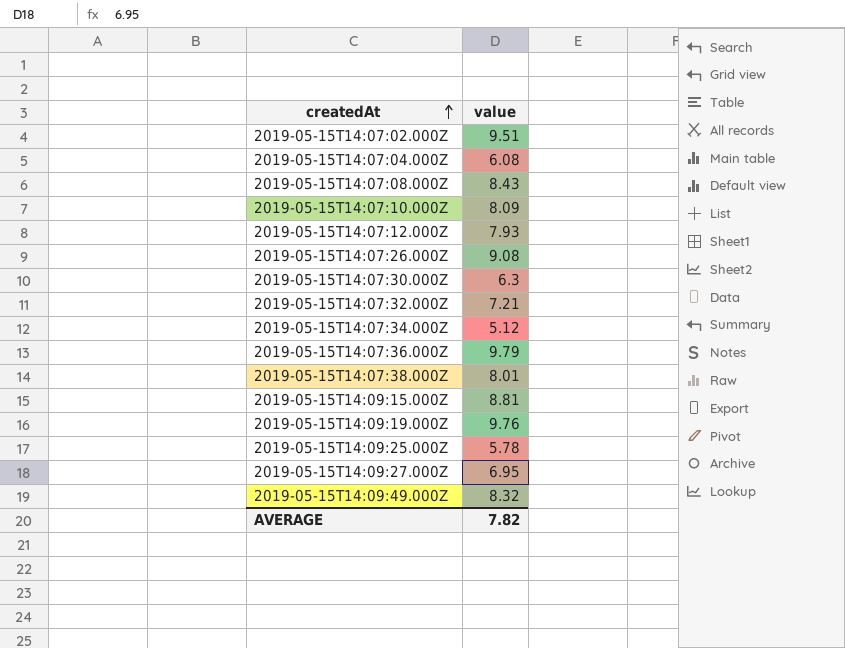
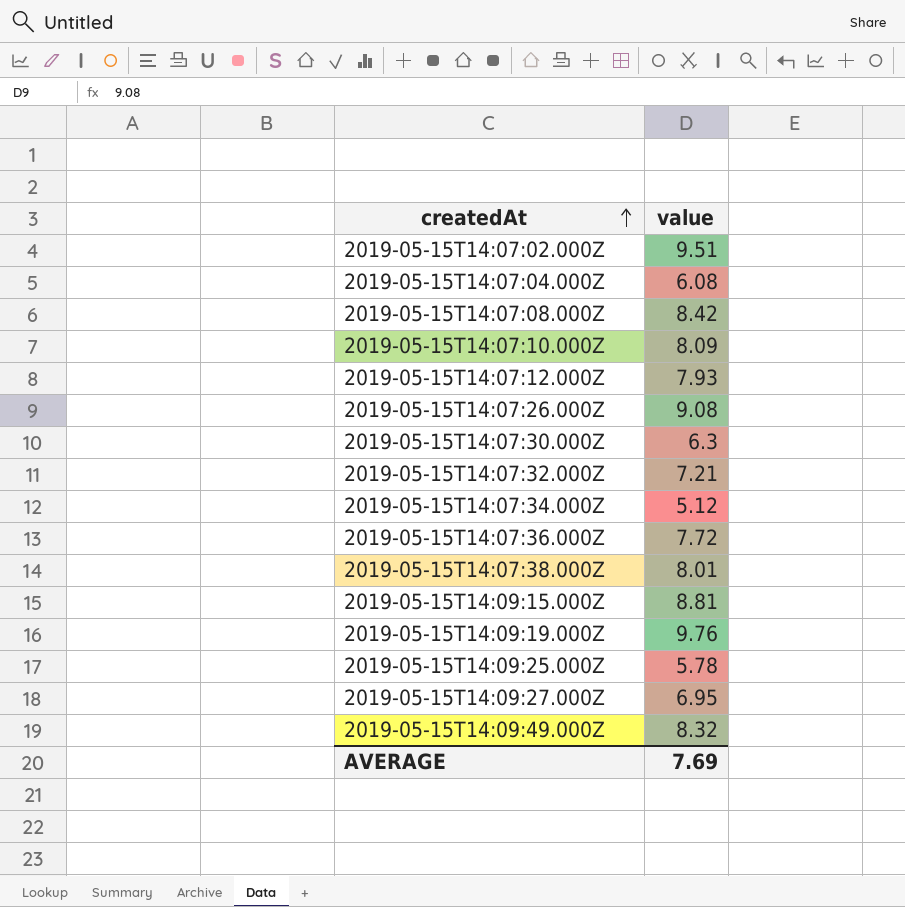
2019-05-15T14:07:08.000Z | value: 8.43 -> 8.42
2019-05-15T14:07:36.000Z | value: 9.79 -> 7.72
AVERAGE | value: 7.82 -> 7.69

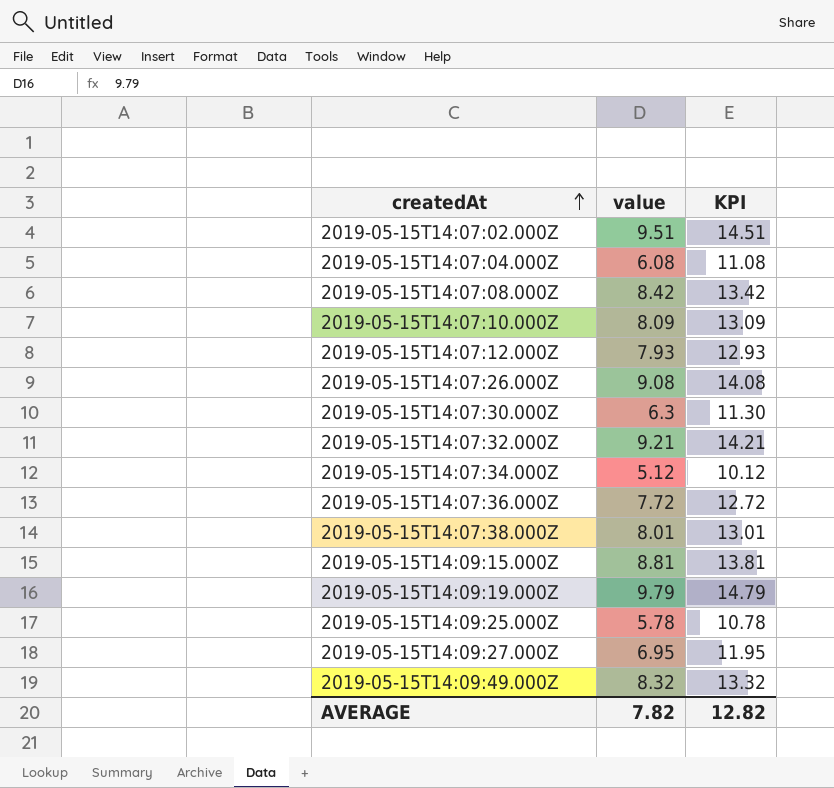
column KPI | formula: none -> [value] + 5
2019-05-15T14:07:32.000Z | value: 7.21 -> 9.21
2019-05-15T14:09:19.000Z | value: 9.76 -> 9.79
AVERAGE | value: 7.69 -> 7.82

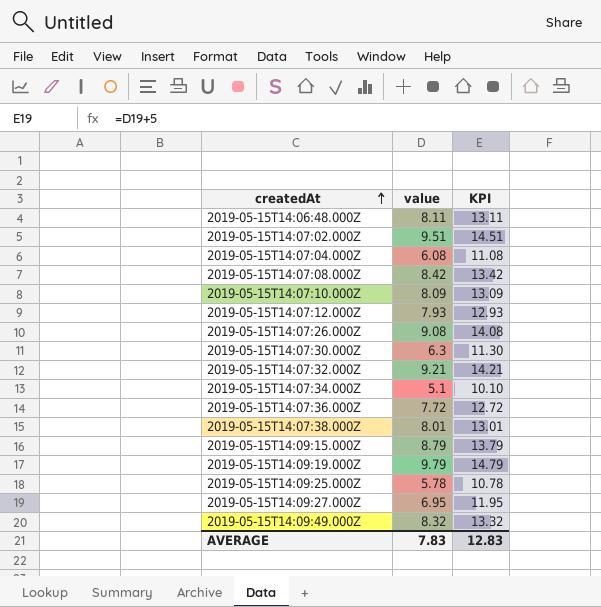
row 2019-05-15T14:06:48.000Z: none -> 8.11 | 13.11
2019-05-15T14:07:34.000Z | value: 5.12 -> 5.1
2019-05-15T14:07:34.000Z | KPI: 10.12 -> 10.10
2019-05-15T14:09:15.000Z | value: 8.81 -> 8.79
2019-05-15T14:09:15.000Z | KPI: 13.81 -> 13.79
AVERAGE | value: 7.82 -> 7.83
AVERAGE | KPI: 12.82 -> 12.83

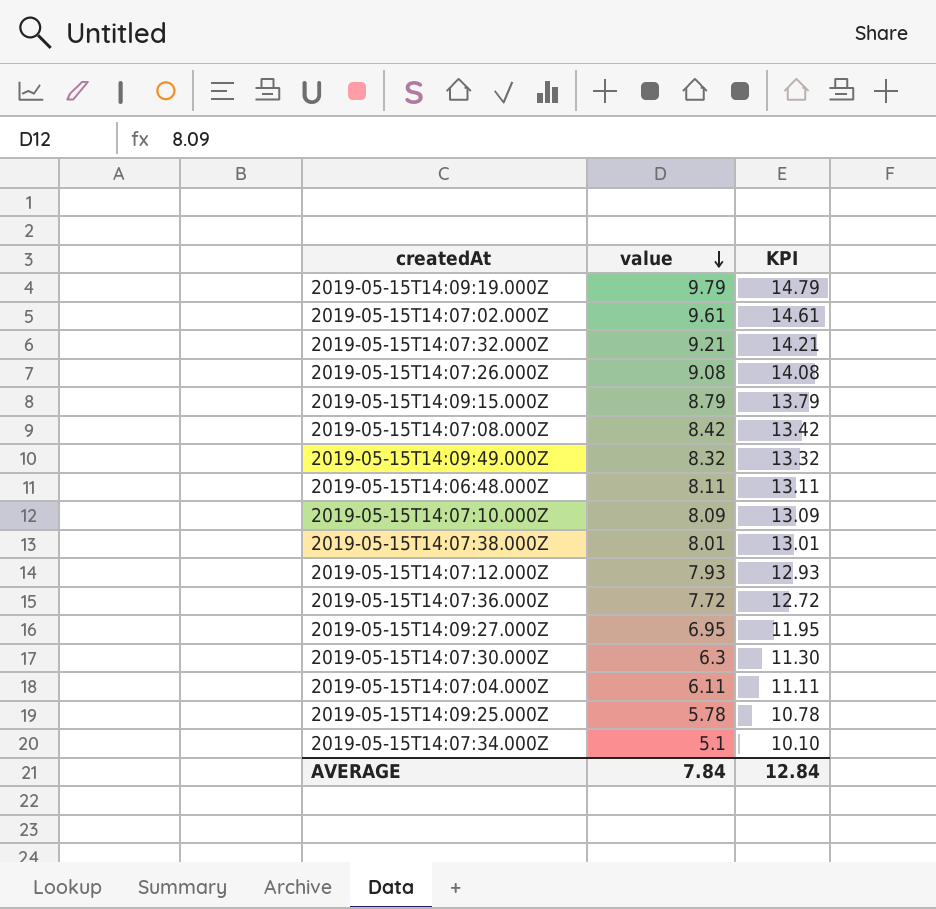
row order: createdAt ascending -> value descending
2019-05-15T14:07:02.000Z | value: 9.51 -> 9.61
2019-05-15T14:07:02.000Z | KPI: 14.51 -> 14.61
2019-05-15T14:07:04.000Z | value: 6.08 -> 6.11
2019-05-15T14:07:04.000Z | KPI: 11.08 -> 11.11
AVERAGE | value: 7.83 -> 7.84
AVERAGE | KPI: 12.83 -> 12.84

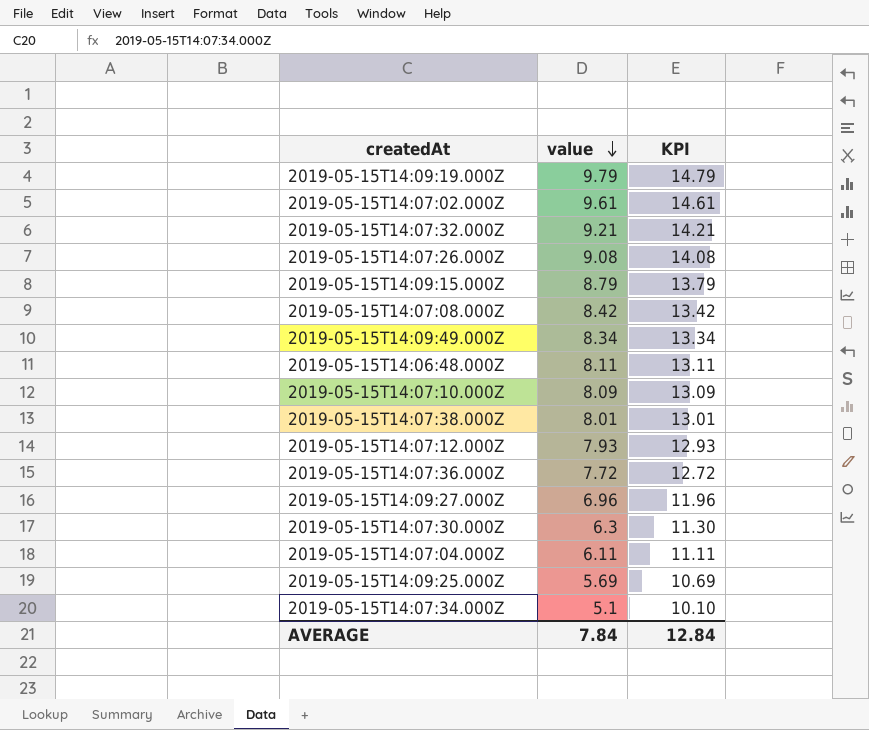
2019-05-15T14:09:49.000Z | value: 8.32 -> 8.34
2019-05-15T14:09:49.000Z | KPI: 13.32 -> 13.34
2019-05-15T14:09:27.000Z | value: 6.95 -> 6.96
2019-05-15T14:09:27.000Z | KPI: 11.95 -> 11.96
2019-05-15T14:09:25.000Z | value: 5.78 -> 5.69
2019-05-15T14:09:25.000Z | KPI: 10.78 -> 10.69

